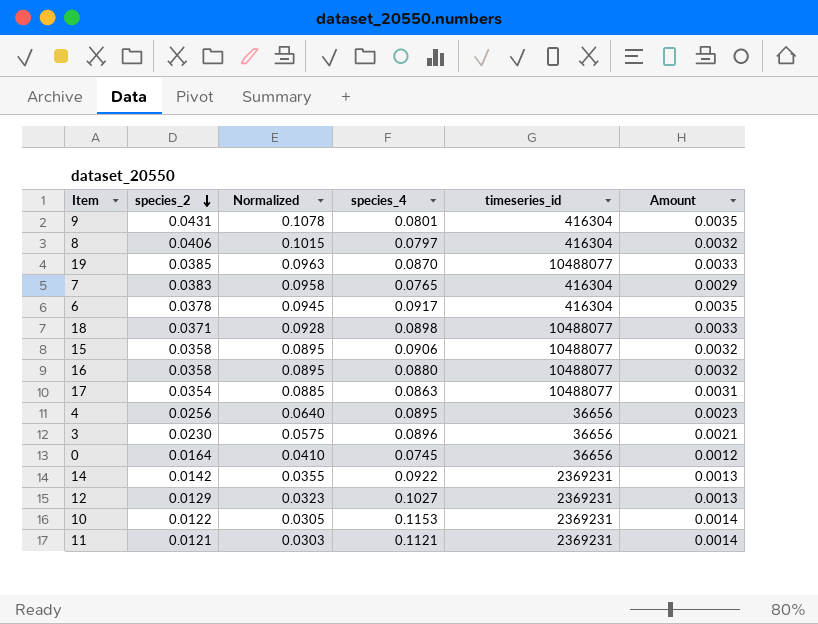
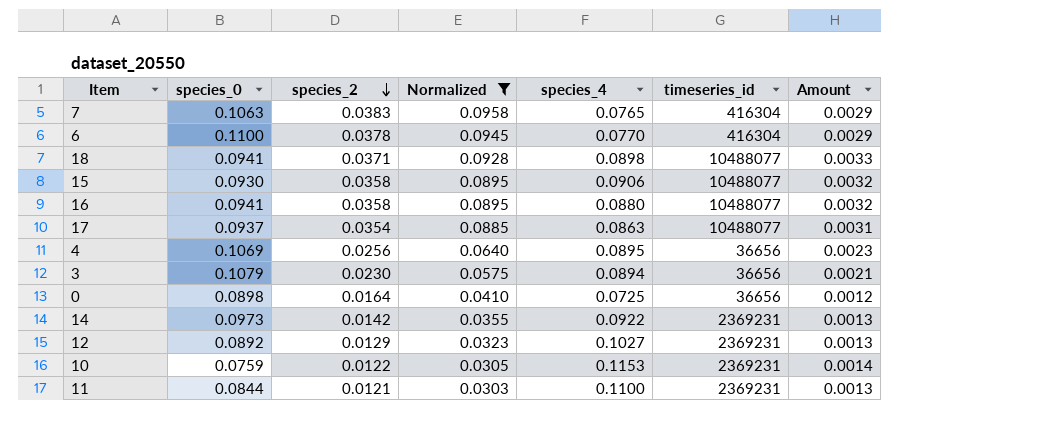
filter: none -> Normalized <= 0.0958
column species_0 | position: none -> 2
6 | species_4: 0.0917 -> 0.0770
6 | Amount: 0.0035 -> 0.0029
3 | species_4: 0.0896 -> 0.0894
0 | species_4: 0.0745 -> 0.0725
11 | species_4: 0.1121 -> 0.1100
11 | Amount: 0.0014 -> 0.0013

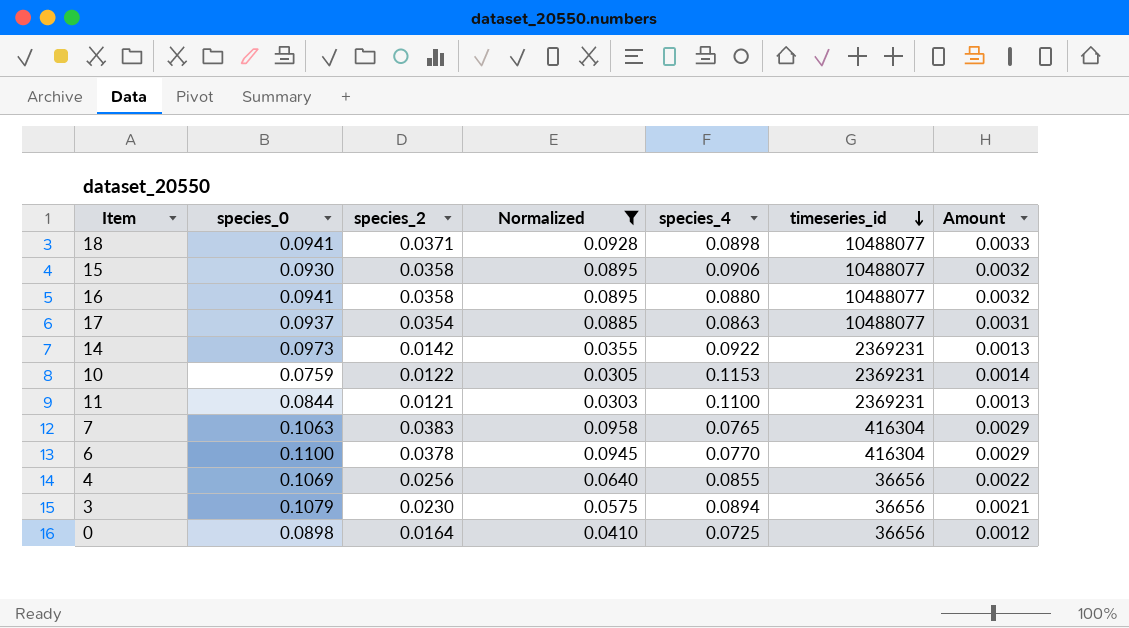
row order: species_2 descending -> timeseries_id descending
row 12: 0.0892 | 0.0129 | 0.0323 | 0.1027 | 2369231 | 0.0013 -> none
4 | species_4: 0.0895 -> 0.0855
4 | Amount: 0.0023 -> 0.0022

